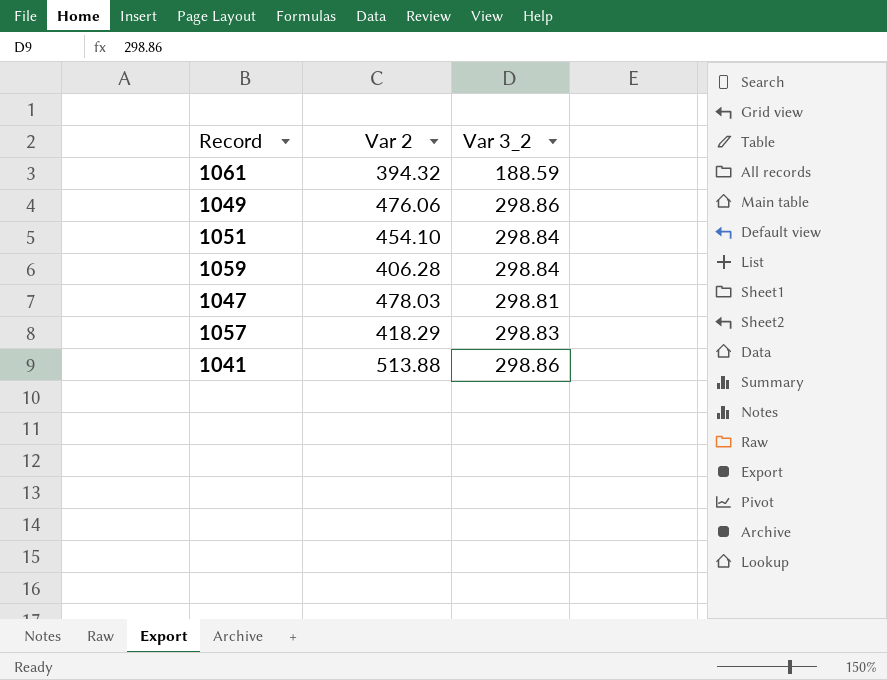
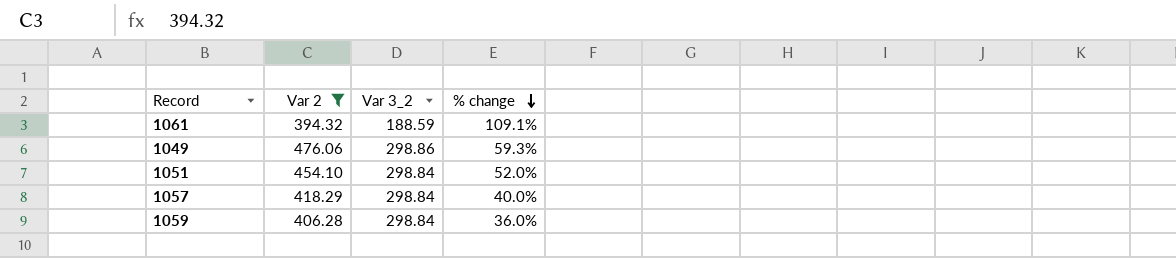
filter: none -> Var 2 <= 476.06
row order: none -> % change descending
column % change | formula: none -> ([Var 2] - [Var 3_2]) / [Var 3_2]
1057 | Var 3_2: 298.83 -> 298.84

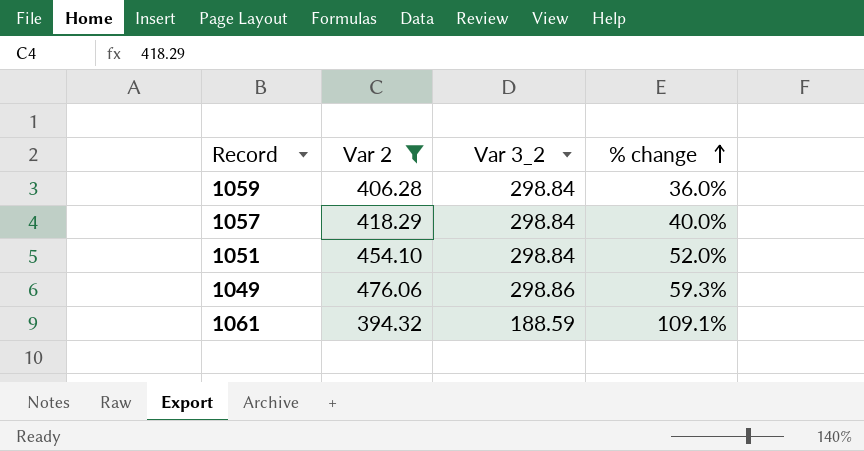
row order: % change descending -> % change ascending

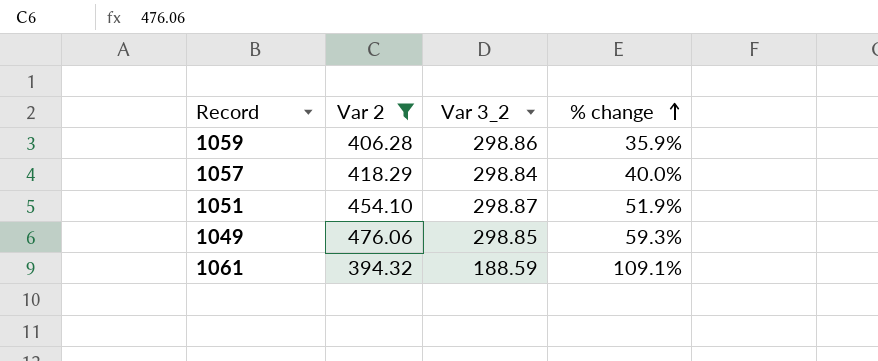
1059 | Var 3_2: 298.84 -> 298.86
1059 | % change: 36.0% -> 35.9%
1051 | Var 3_2: 298.84 -> 298.87
1051 | % change: 52.0% -> 51.9%
1049 | Var 3_2: 298.86 -> 298.85

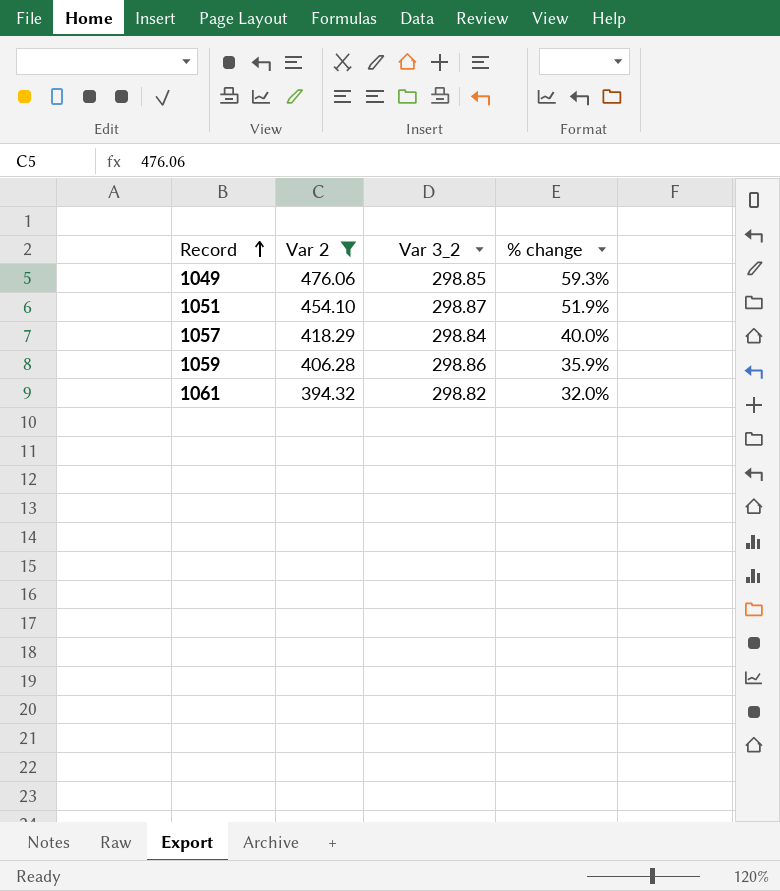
row order: % change ascending -> Record ascending
1061 | Var 3_2: 188.59 -> 298.82
1061 | % change: 109.1% -> 32.0%

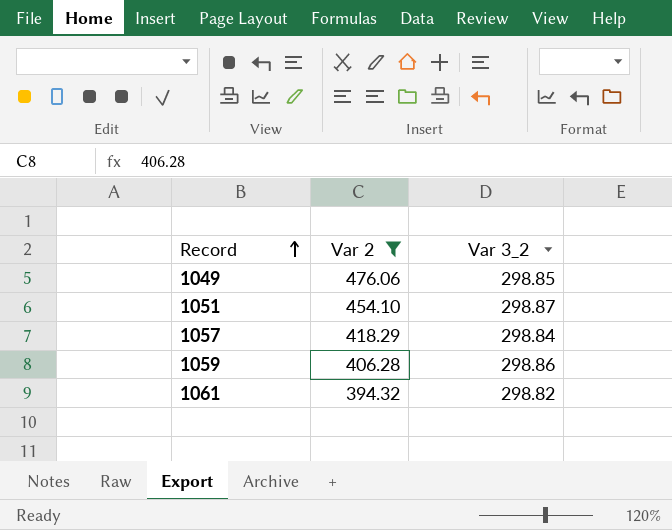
column % change | formula: ([Var 2] - [Var 3_2]) / [Var 3_2] -> none

